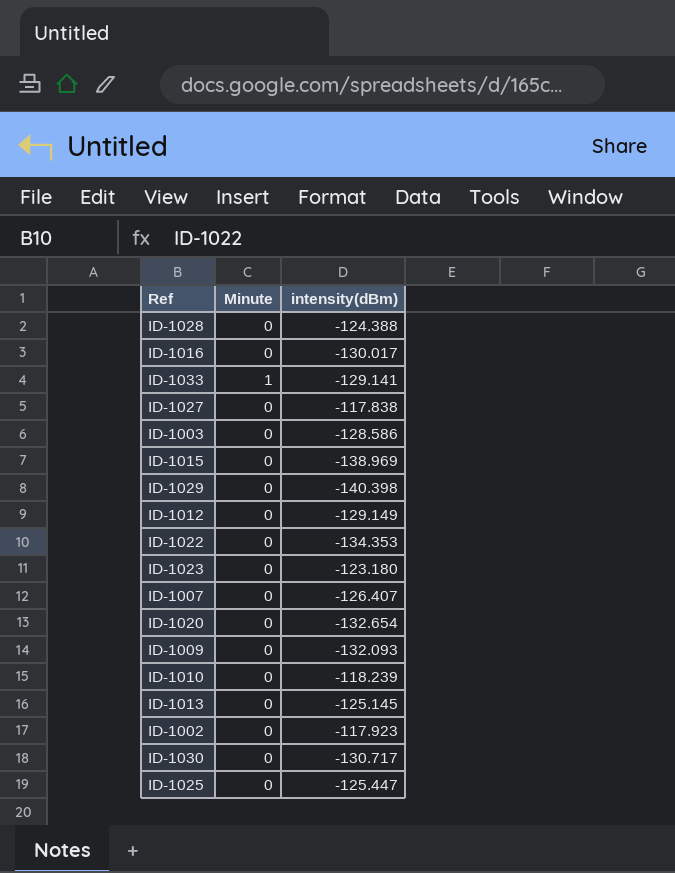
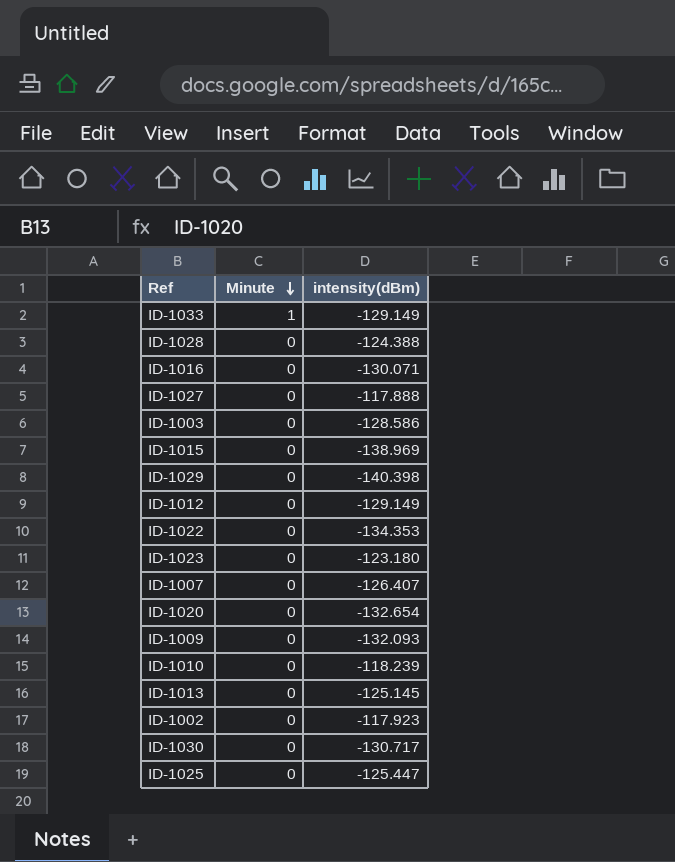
row order: none -> Minute descending
ID-1033 | intensity(dBm): -129.141 -> -129.149
ID-1016 | intensity(dBm): -130.017 -> -130.071
ID-1027 | intensity(dBm): -117.838 -> -117.888

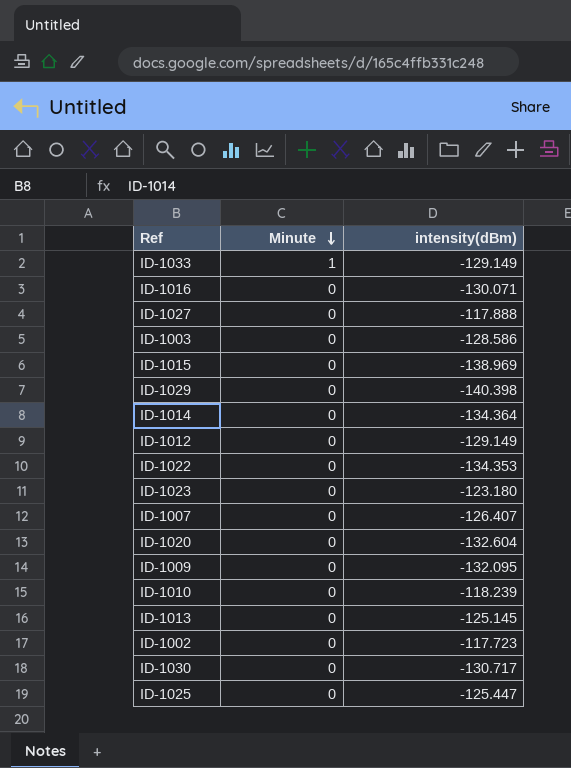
row ID-1028: 0 | -124.388 -> none
row ID-1014: none -> 0 | -134.364
ID-1020 | intensity(dBm): -132.654 -> -132.604
ID-1009 | intensity(dBm): -132.093 -> -132.095
ID-1002 | intensity(dBm): -117.923 -> -117.723

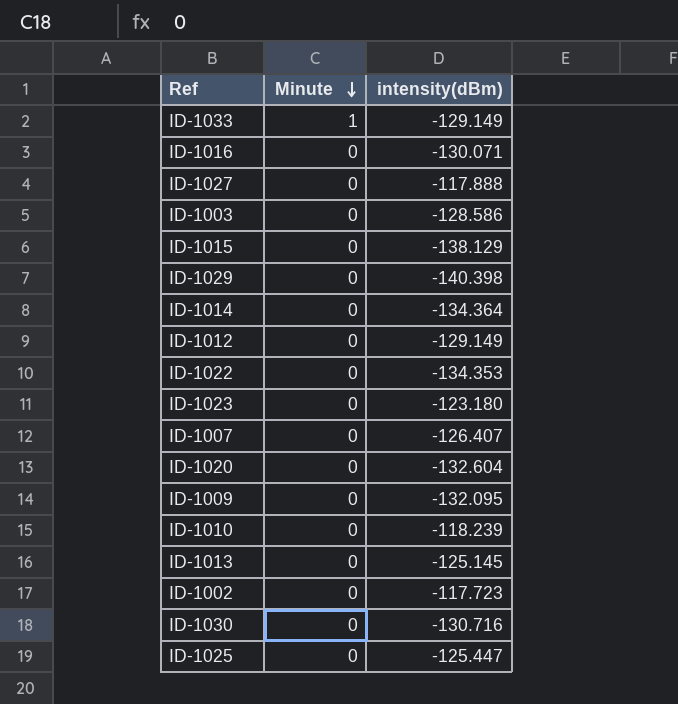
ID-1015 | intensity(dBm): -138.969 -> -138.129
ID-1030 | intensity(dBm): -130.717 -> -130.716

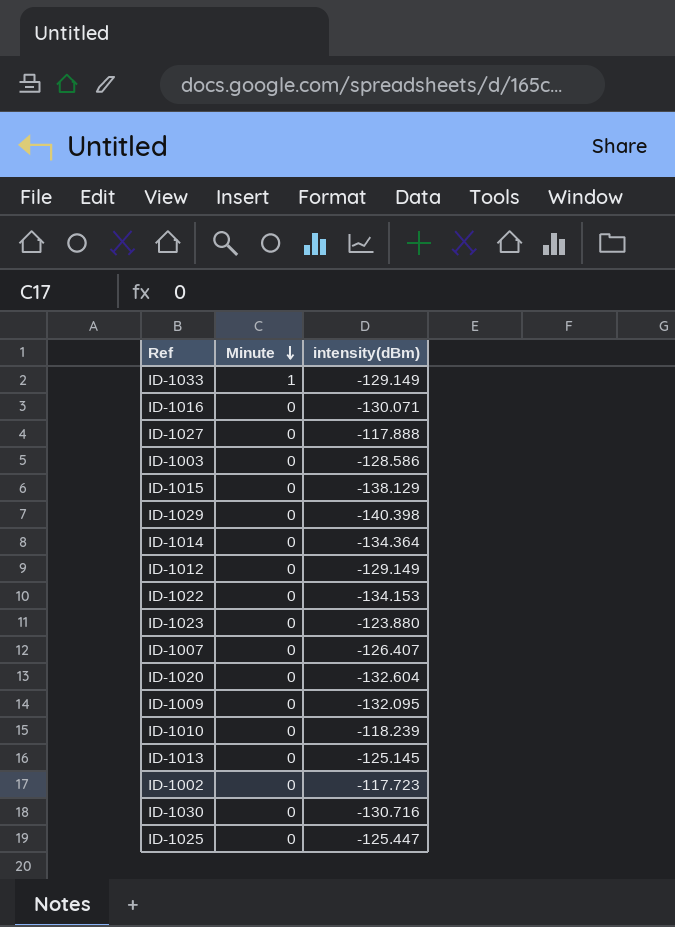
ID-1022 | intensity(dBm): -134.353 -> -134.153
ID-1023 | intensity(dBm): -123.180 -> -123.880

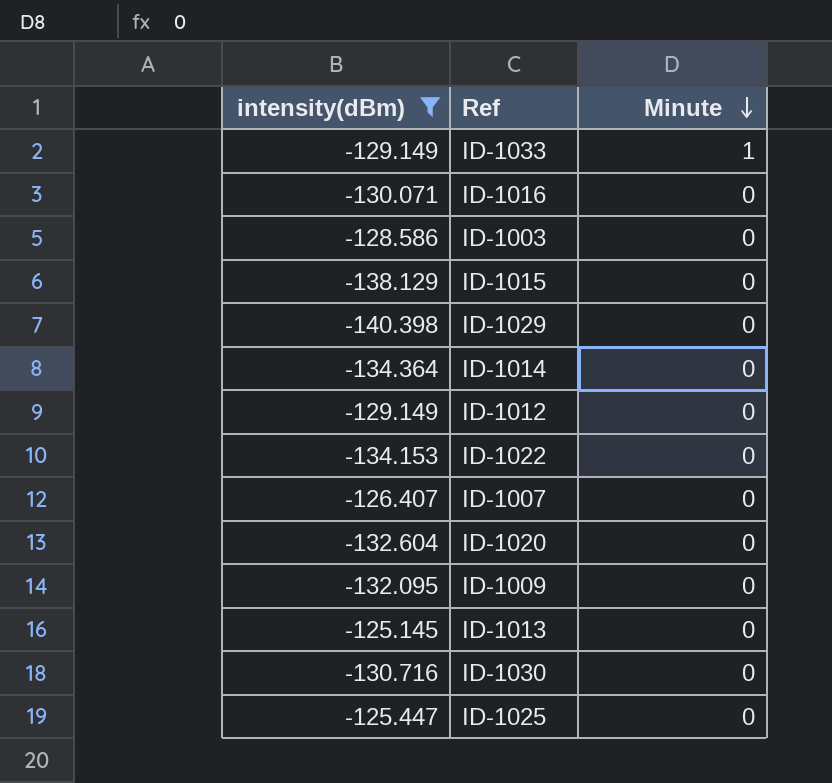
filter: none -> intensity(dBm) <= -125.145
column intensity(dBm) | position: 3 -> 1

